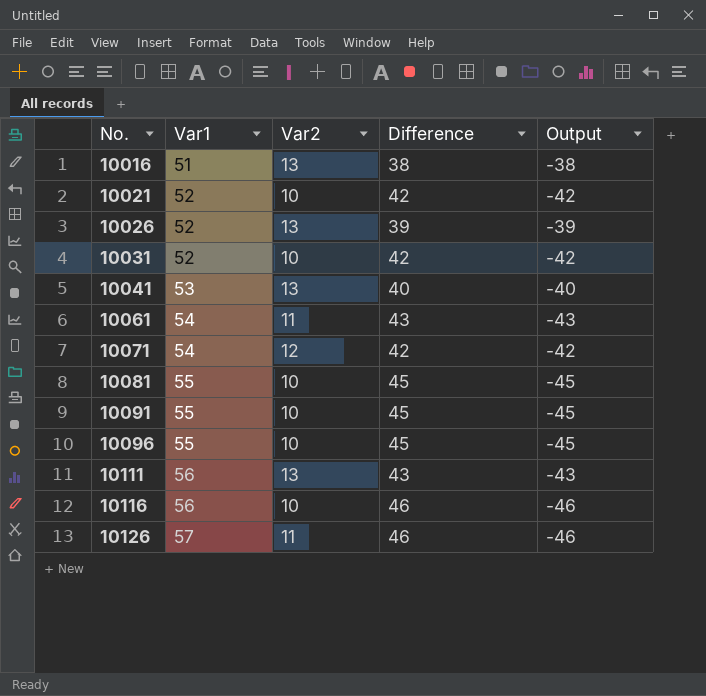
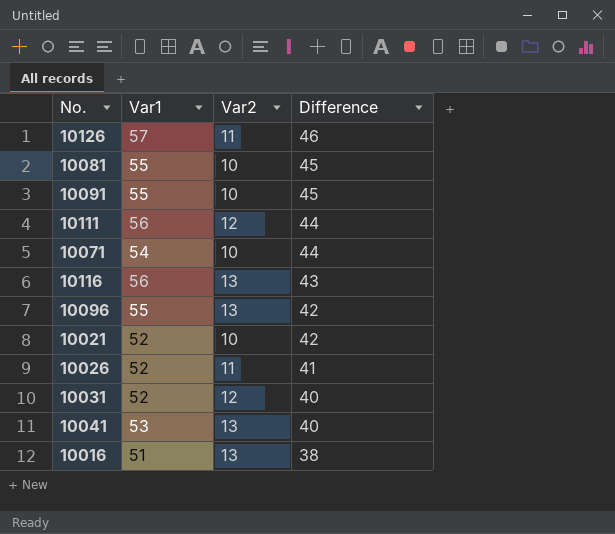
row order: No. ascending -> Difference descending
column Output | formula: [Var2] - [Var1] -> none
row 10061: 54 | 11 | 43 | -43 -> none
10111 | Var2: 13 -> 12
10111 | Difference: 43 -> 44
10071 | Var2: 12 -> 10
10071 | Difference: 42 -> 44
10116 | Var2: 10 -> 13
10116 | Difference: 46 -> 43
10096 | Var2: 10 -> 13
10096 | Difference: 45 -> 42
10026 | Var2: 13 -> 11
10026 | Difference: 39 -> 41
10031 | Var2: 10 -> 12
10031 | Difference: 42 -> 40

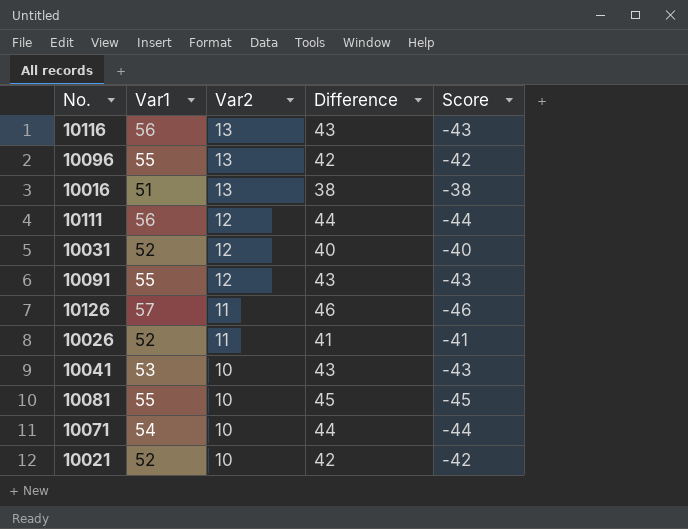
row order: Difference descending -> Var2 descending
column Score | formula: none -> [Var2] - [Var1]
10091 | Var2: 10 -> 12
10091 | Difference: 45 -> 43
10041 | Var2: 13 -> 10
10041 | Difference: 40 -> 43

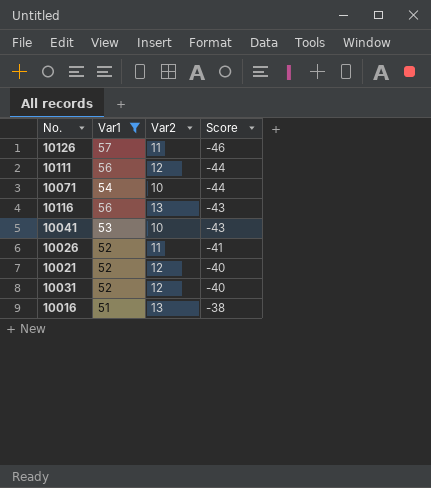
filter: none -> Var1 != 55
row order: Var2 descending -> Score ascending
column Difference | formula: [Var1] - [Var2] -> none
10021 | Var2: 10 -> 12
10021 | Score: -42 -> -40

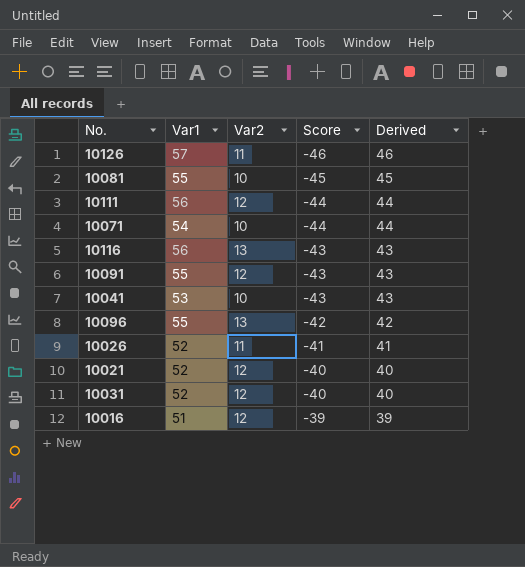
filter: Var1 != 55 -> none
column Derived | formula: none -> [Var1] - [Var2]
10016 | Var2: 13 -> 12
10016 | Score: -38 -> -39

